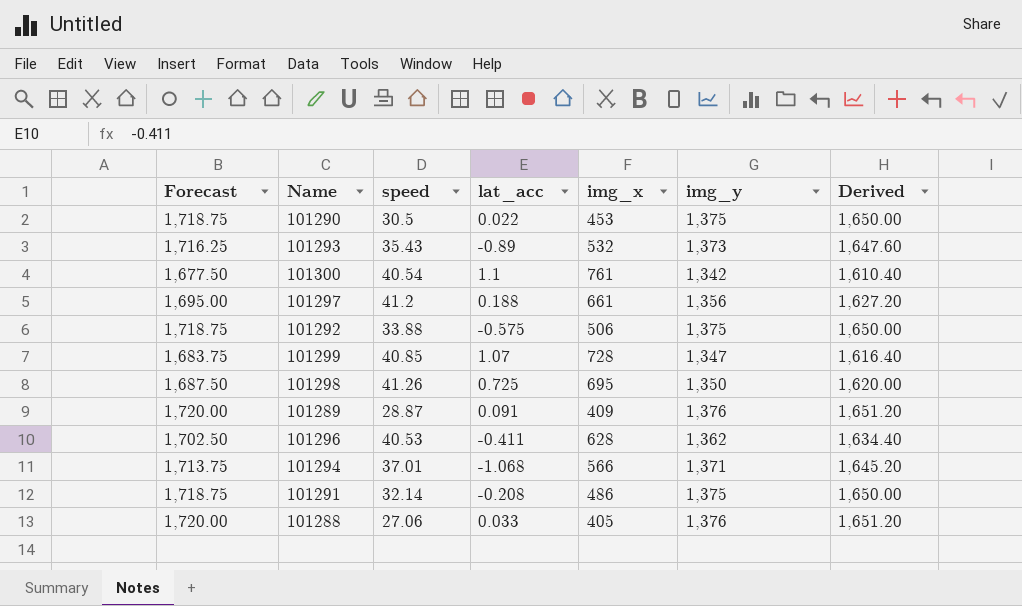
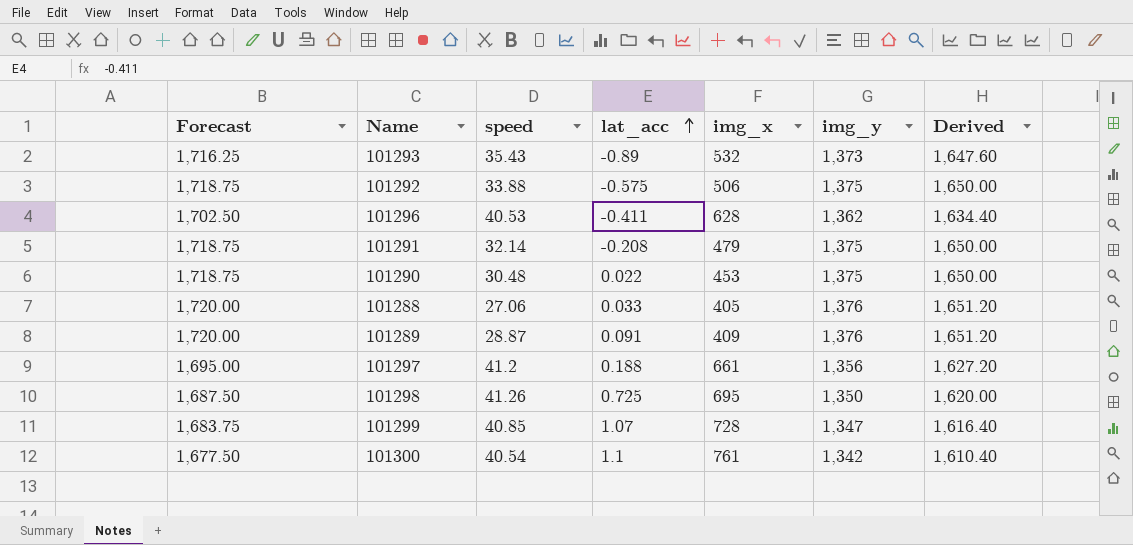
row order: none -> lat_acc ascending
row 101294: 1,713.75 | 37.01 | -1.068 | 566 | 1,371 | 1,645.20 -> none
101291 | img_x: 486 -> 479
101290 | speed: 30.5 -> 30.48

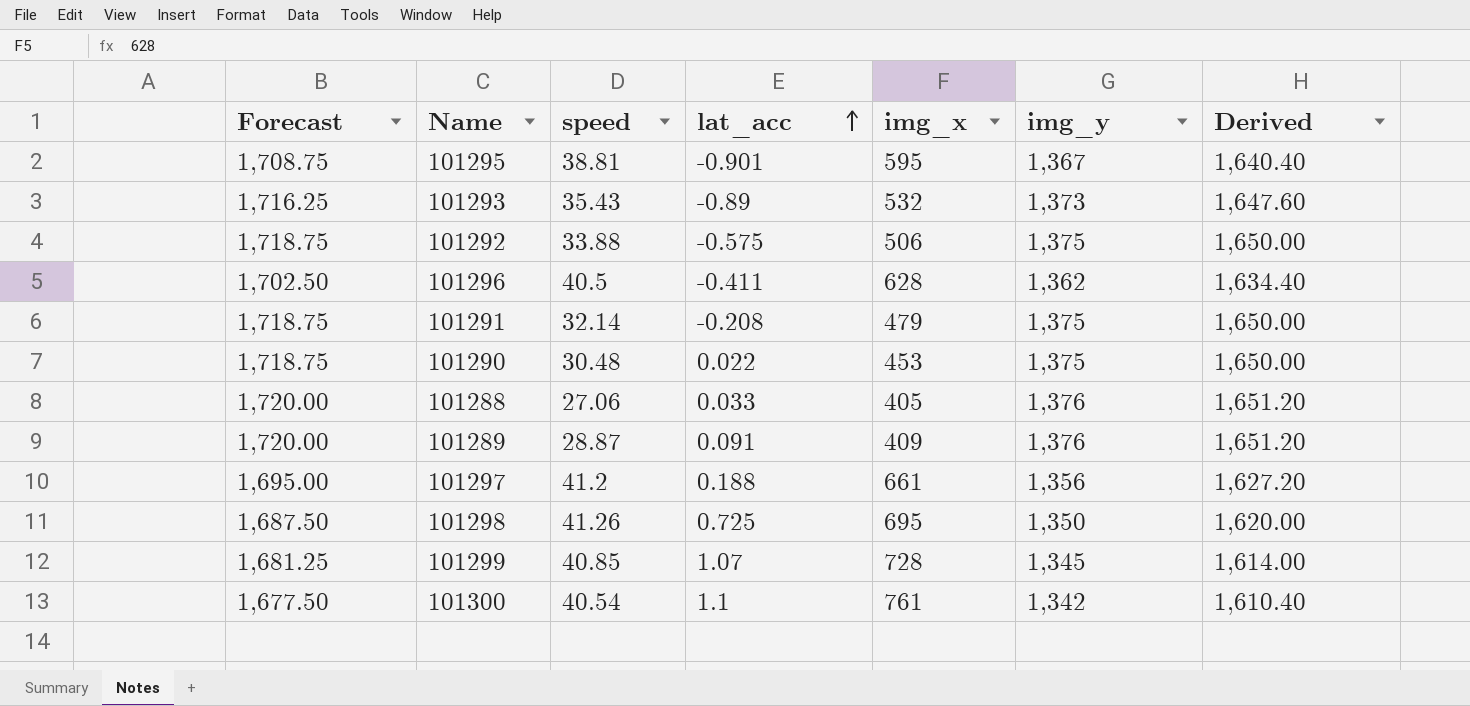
row 101295: none -> 1,708.75 | 38.81 | -0.901 | 595 | 1,367 | 1,640.40
101296 | speed: 40.53 -> 40.5
101299 | Forecast: 1,683.75 -> 1,681.25
101299 | img_y: 1,347 -> 1,345
101299 | Derived: 1,616.40 -> 1,614.00

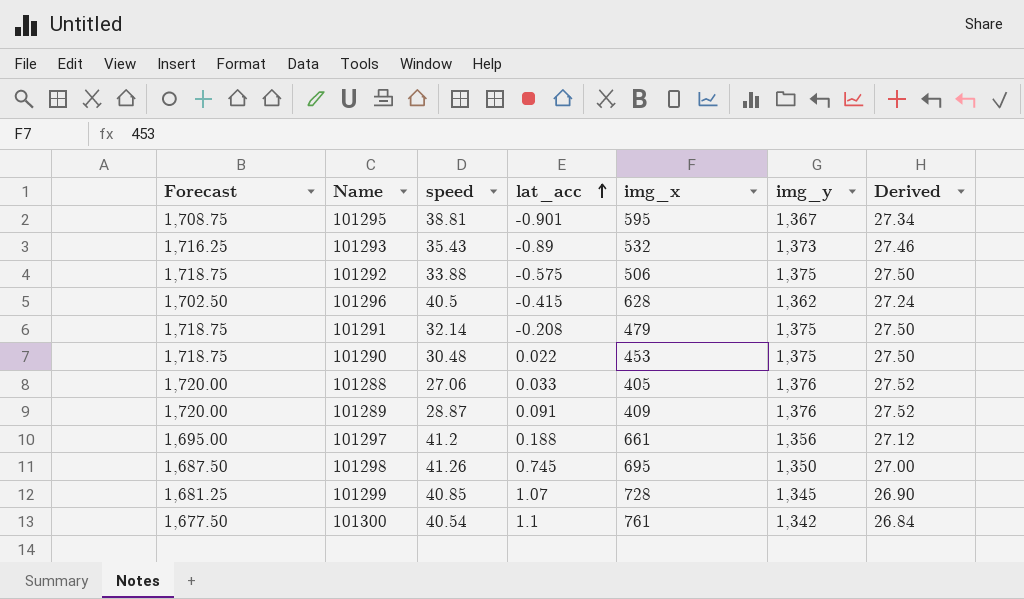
column Derived | formula: [img_y] * 1.2 -> [img_y] * 0.02
101296 | lat_acc: -0.411 -> -0.415
101298 | lat_acc: 0.725 -> 0.745

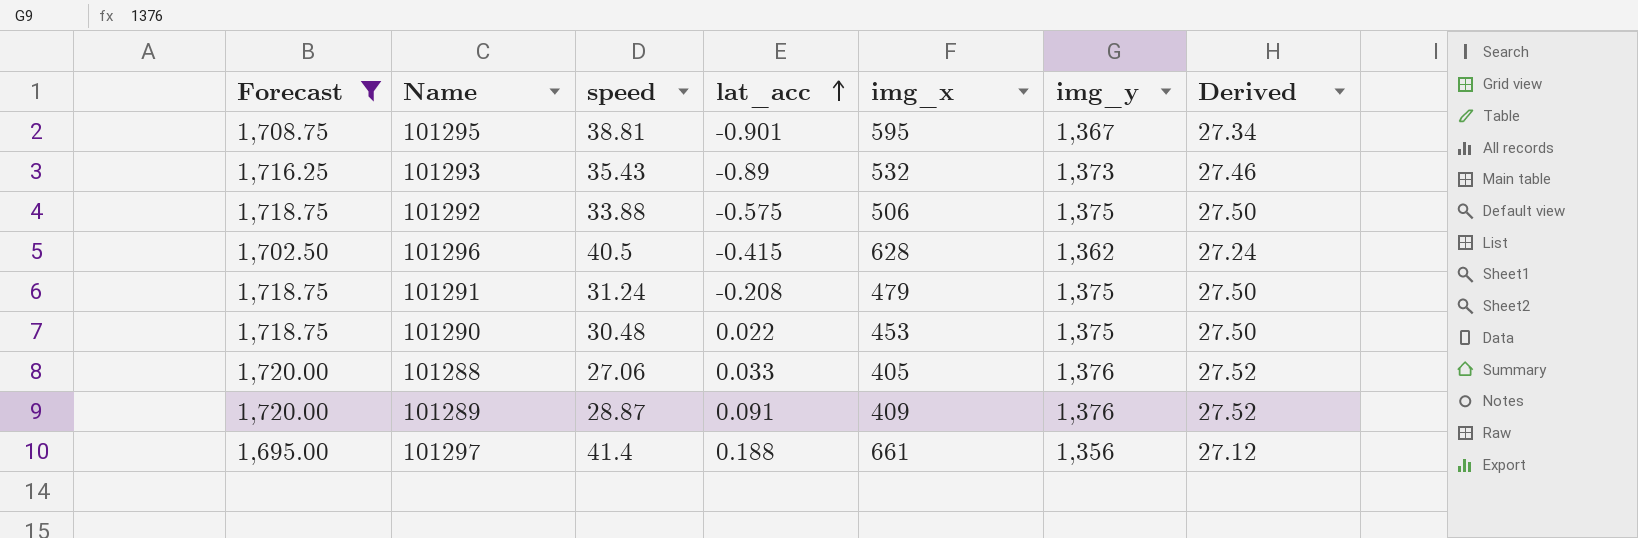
filter: none -> Forecast >= 1,695.00
101291 | speed: 32.14 -> 31.24
101297 | speed: 41.2 -> 41.4

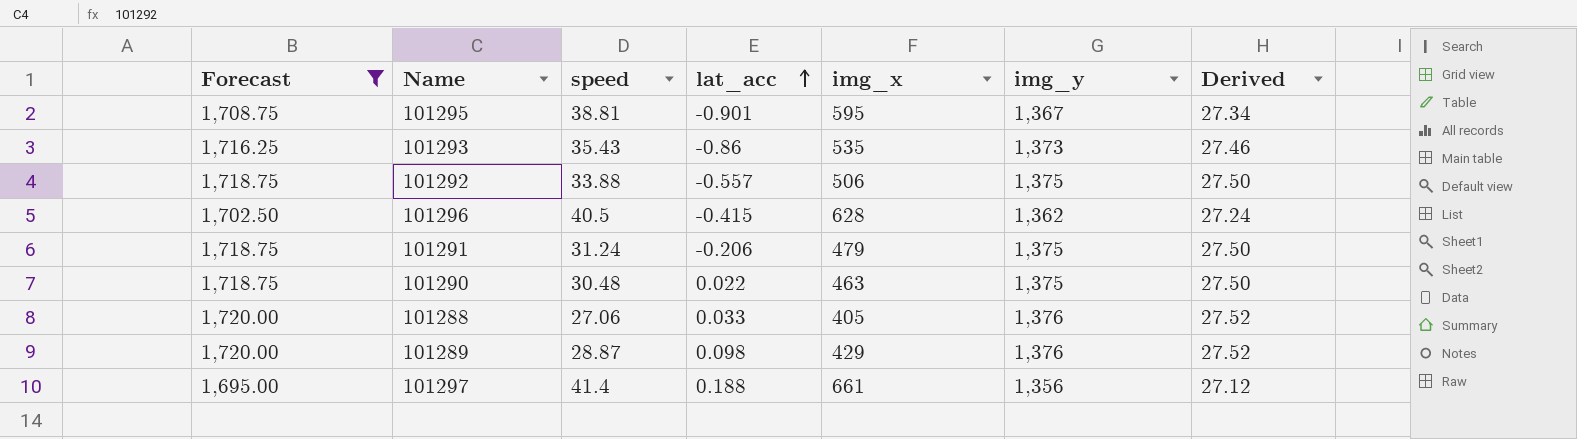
101293 | lat_acc: -0.89 -> -0.86
101293 | img_x: 532 -> 535
101292 | lat_acc: -0.575 -> -0.557
101291 | lat_acc: -0.208 -> -0.206
101290 | img_x: 453 -> 463
101289 | lat_acc: 0.091 -> 0.098
101289 | img_x: 409 -> 429

